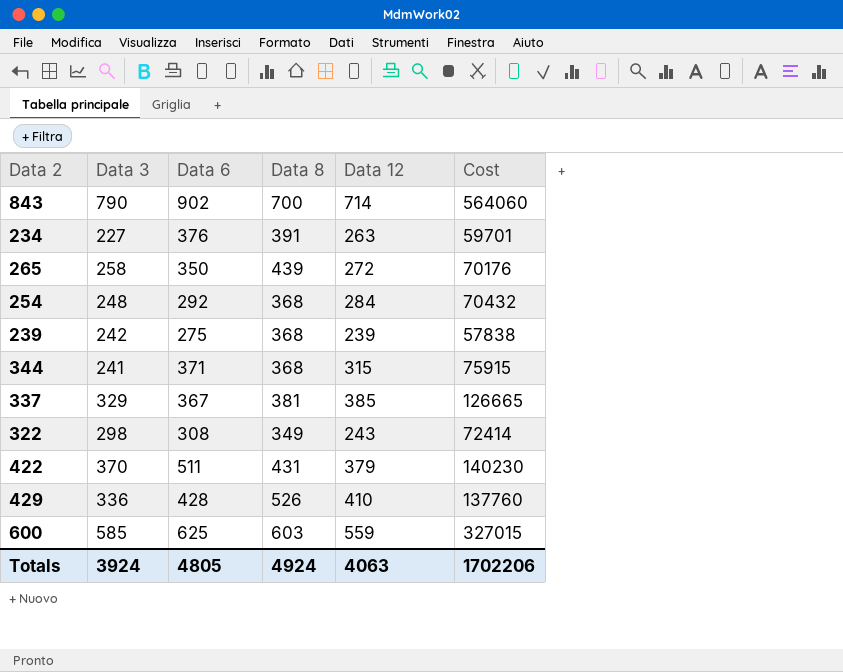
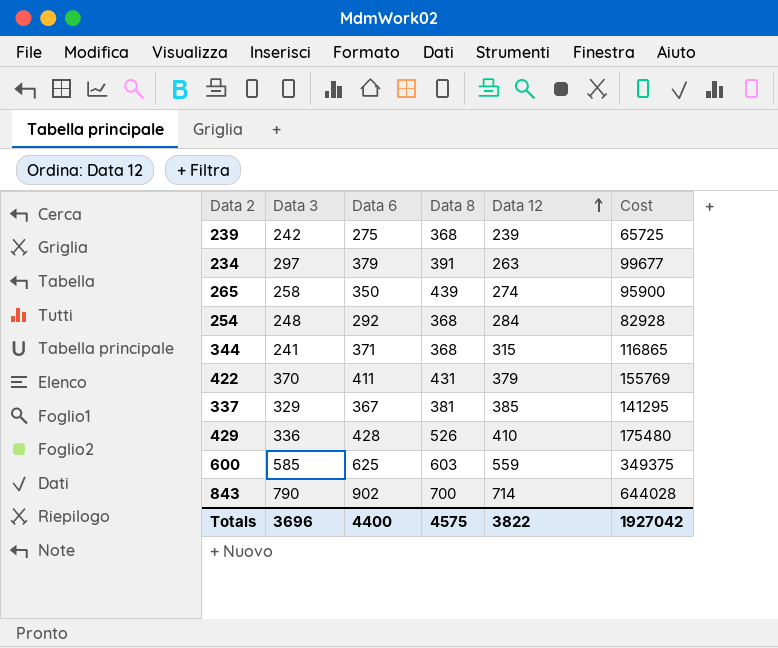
row order: none -> Data 12 ascending
column Cost | formula: [Data 3] * [Data 12] -> [Data 6] * [Data 12]
row 322: 298 | 308 | 349 | 243 | 72414 -> none
234 | Data 3: 227 -> 297
234 | Data 6: 376 -> 379
265 | Data 12: 272 -> 274
422 | Data 6: 511 -> 411
Totals | Data 3: 3924 -> 3696
Totals | Data 6: 4805 -> 4400
Totals | Data 8: 4924 -> 4575
Totals | Data 12: 4063 -> 3822
Totals | Cost: 1702206 -> 1927042

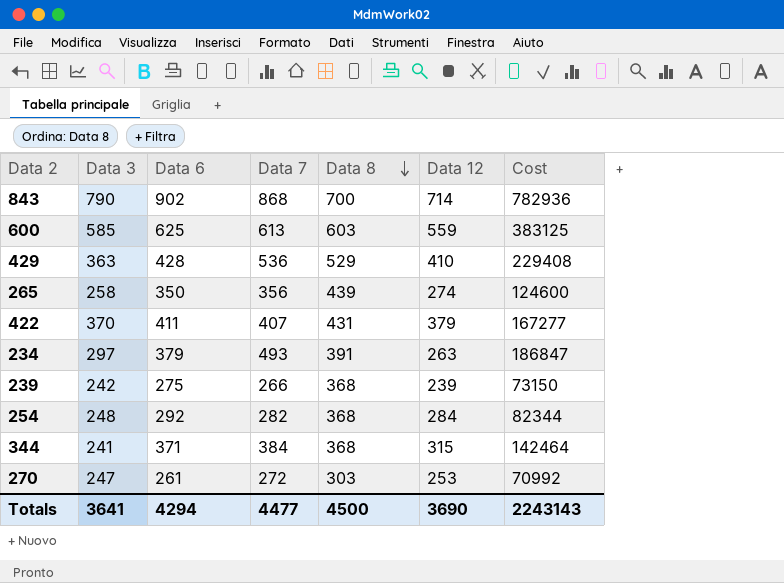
row order: Data 12 ascending -> Data 8 descending
column Data 7 | position: none -> 4
column Cost | formula: [Data 6] * [Data 12] -> [Data 6] * [Data 7]
row 337: 329 | 367 | 381 | 385 | 141295 -> none
429 | Data 3: 336 -> 363
429 | Data 8: 526 -> 529
row 270: none -> 247 | 261 | 272 | 303 | 253 | 70992
Totals | Data 3: 3696 -> 3641
Totals | Data 6: 4400 -> 4294
Totals | Data 8: 4575 -> 4500
Totals | Data 12: 3822 -> 3690
Totals | Cost: 1927042 -> 2243143

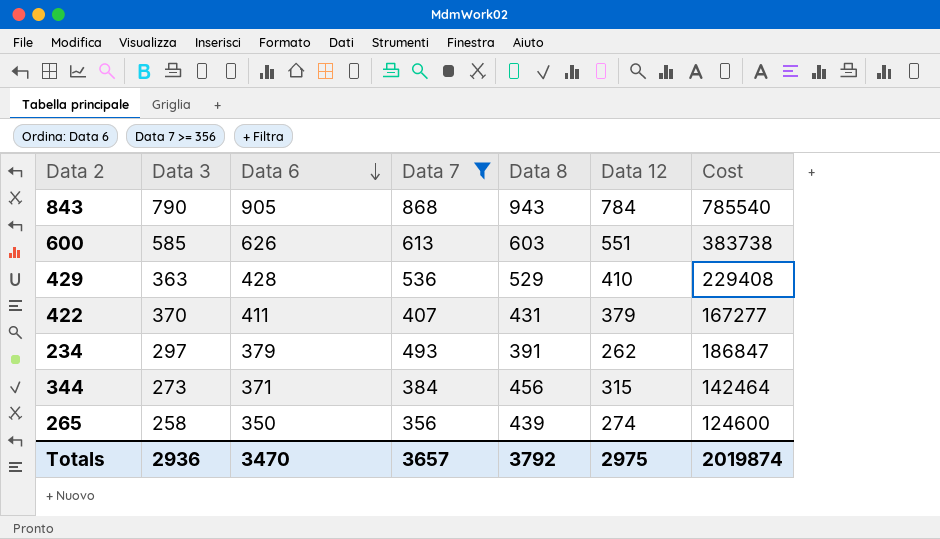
filter: none -> Data 7 >= 356
row order: Data 8 descending -> Data 6 descending
843 | Data 6: 902 -> 905
843 | Data 8: 700 -> 943
843 | Data 12: 714 -> 784
843 | Cost: 782936 -> 785540
600 | Data 6: 625 -> 626
600 | Data 12: 559 -> 551
600 | Cost: 383125 -> 383738
234 | Data 12: 263 -> 262
344 | Data 3: 241 -> 273
344 | Data 8: 368 -> 456
Totals | Data 3: 3641 -> 2936
Totals | Data 6: 4294 -> 3470
Totals | Data 7: 4477 -> 3657
Totals | Data 8: 4500 -> 3792
Totals | Data 12: 3690 -> 2975
Totals | Cost: 2243143 -> 2019874

